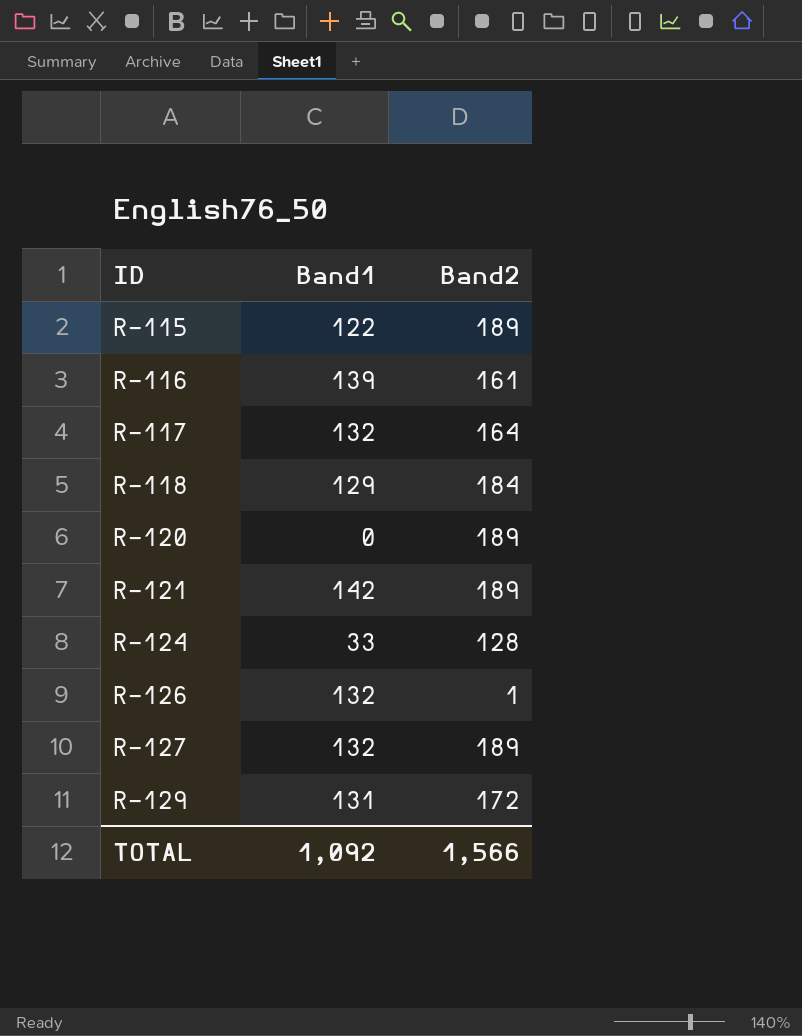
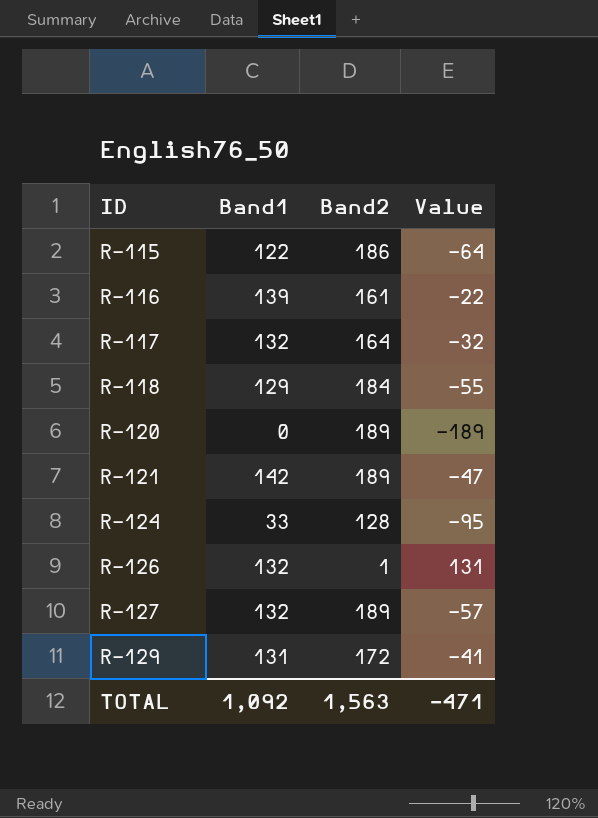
column Value | formula: none -> [Band1] - [Band2]
R-115 | Band2: 189 -> 186
TOTAL | Band2: 1,566 -> 1,563

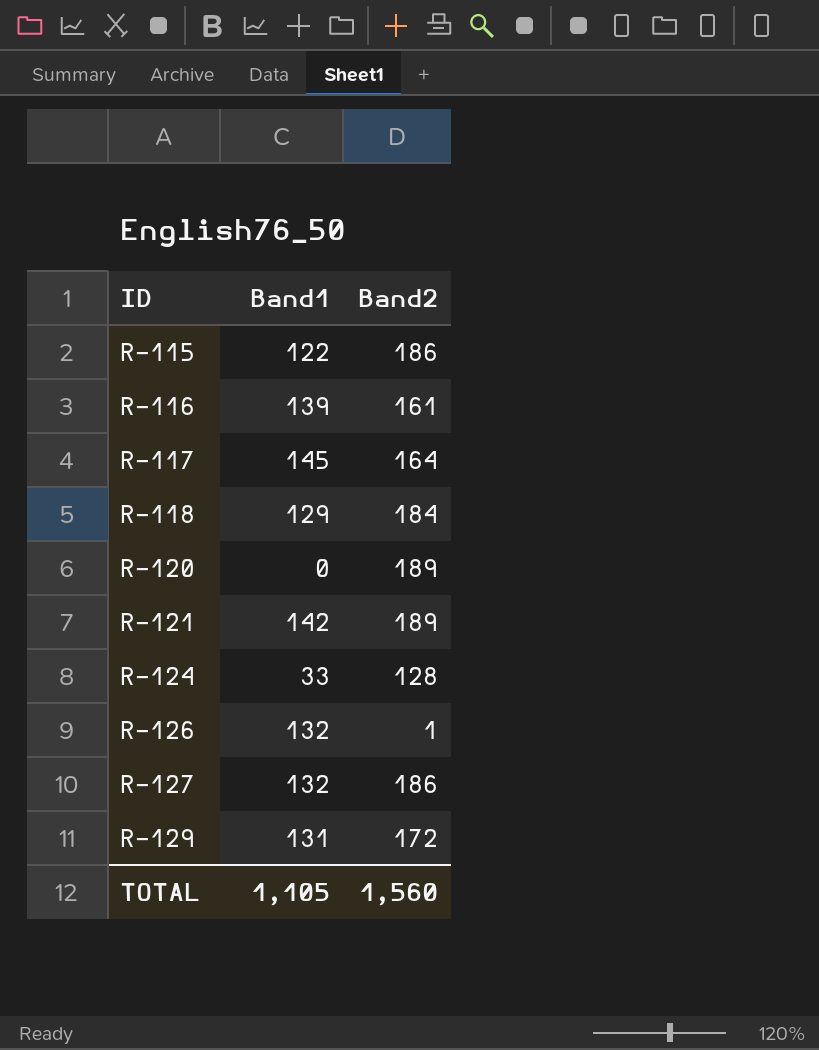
column Value | formula: [Band1] - [Band2] -> none
R-117 | Band1: 132 -> 145
R-127 | Band2: 189 -> 186
TOTAL | Band1: 1,092 -> 1,105
TOTAL | Band2: 1,563 -> 1,560

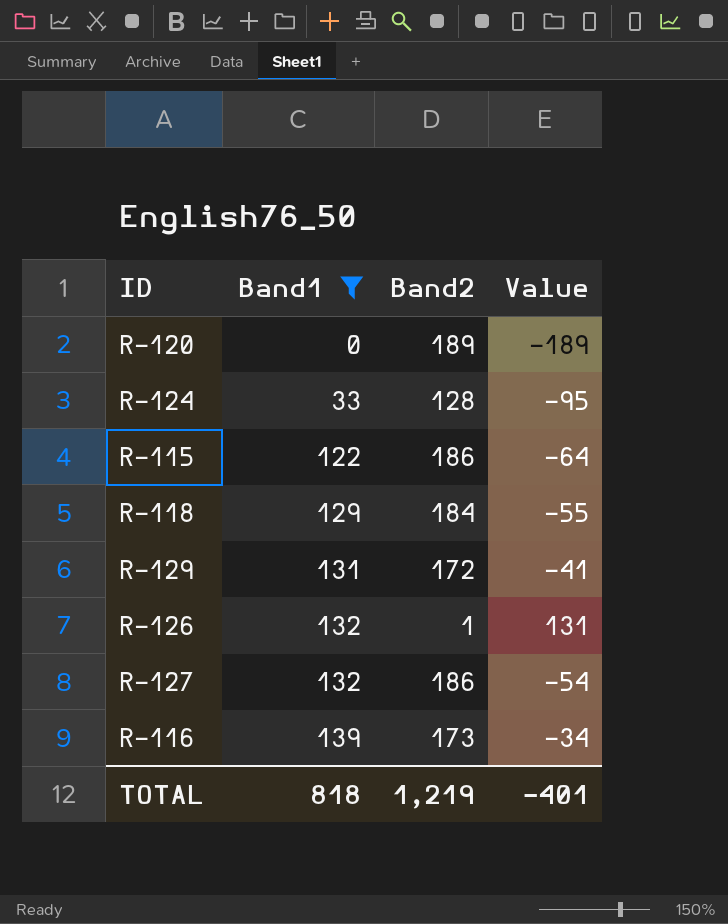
filter: none -> Band1 <= 139
row order: ID ascending -> Band1 ascending
column Value | formula: none -> [Band1] - [Band2]
R-116 | Band2: 161 -> 173
TOTAL | Band1: 1,105 -> 818
TOTAL | Band2: 1,560 -> 1,219

